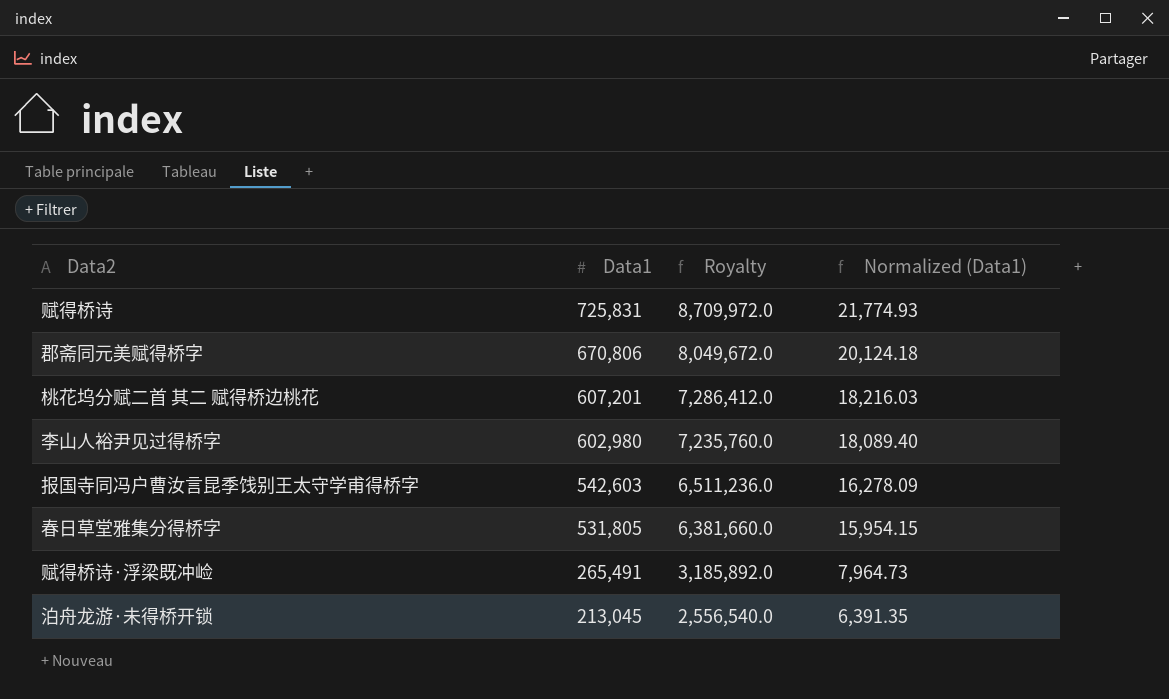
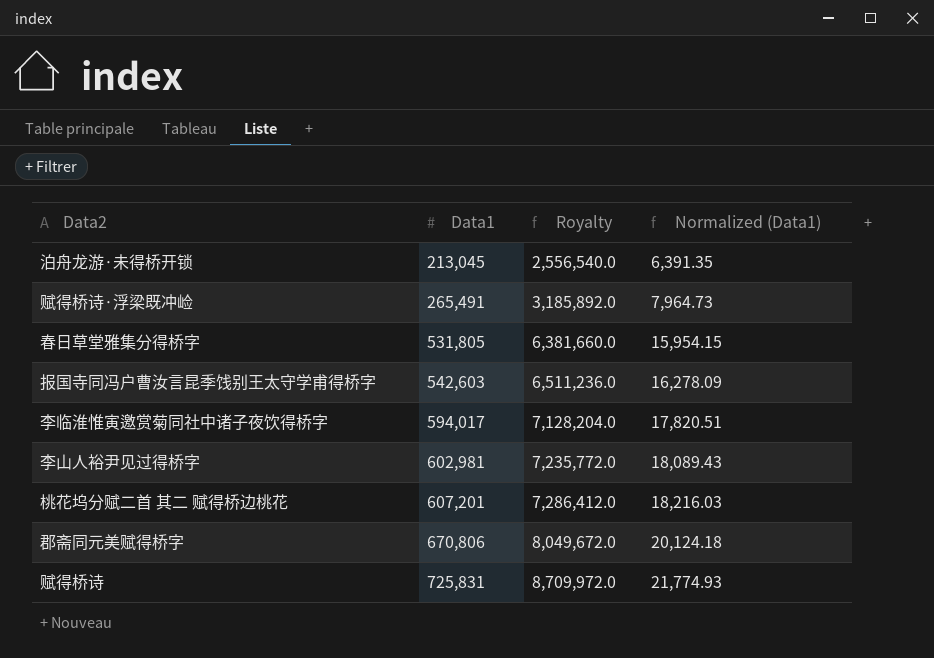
row order: Data1 descending -> Data1 ascending
row 李临淮惟寅邀赏菊同社中诸子夜饮得桥字: none -> 594,017 | 7,128,204.0 | 17,820.51
李山人裕尹见过得桥字 | Data1: 602,980 -> 602,981
李山人裕尹见过得桥字 | Royalty: 7,235,760.0 -> 7,235,772.0
李山人裕尹见过得桥字 | Normalized (Data1): 18,089.40 -> 18,089.43

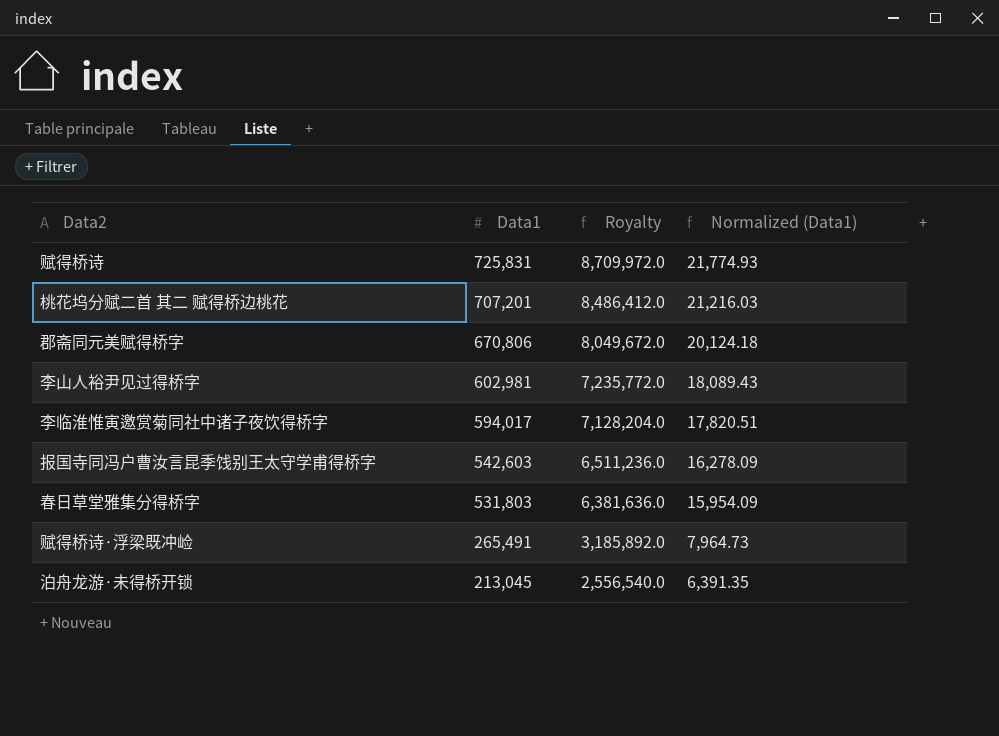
row order: Data1 ascending -> Data1 descending
桃花坞分赋二首 其二 赋得桥边桃花 | Data1: 607,201 -> 707,201
桃花坞分赋二首 其二 赋得桥边桃花 | Royalty: 7,286,412.0 -> 8,486,412.0
桃花坞分赋二首 其二 赋得桥边桃花 | Normalized (Data1): 18,216.03 -> 21,216.03
春日草堂雅集分得桥字 | Data1: 531,805 -> 531,803
春日草堂雅集分得桥字 | Royalty: 6,381,660.0 -> 6,381,636.0
春日草堂雅集分得桥字 | Normalized (Data1): 15,954.15 -> 15,954.09

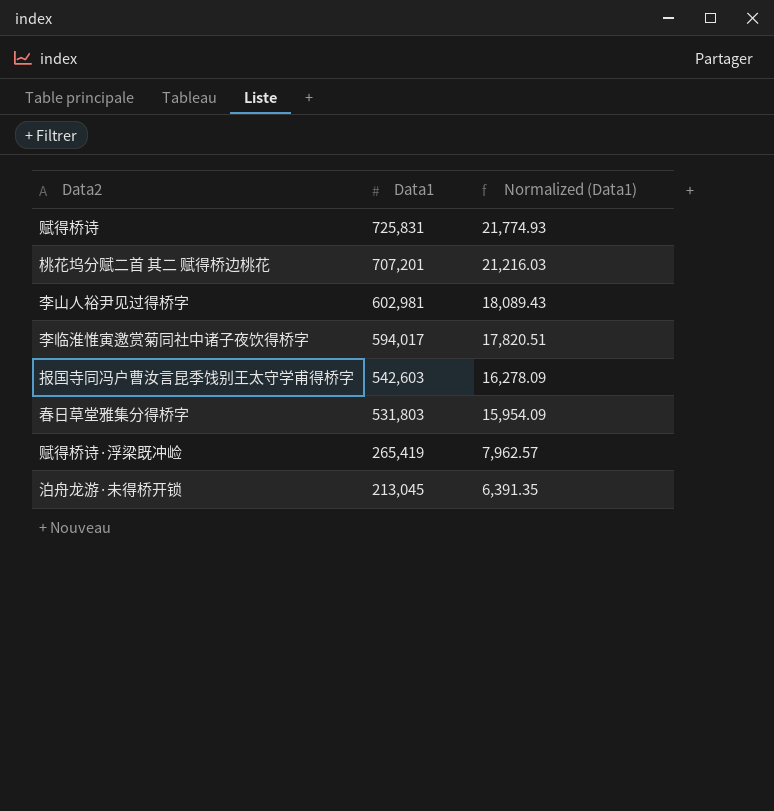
column Royalty | formula: [Data1] * 12 -> none
row 郡斋同元美赋得桥字: 670,806 | 8,049,672.0 | 20,124.18 -> none
赋得桥诗·浮梁既冲崄 | Data1: 265,491 -> 265,419
赋得桥诗·浮梁既冲崄 | Normalized (Data1): 7,964.73 -> 7,962.57

